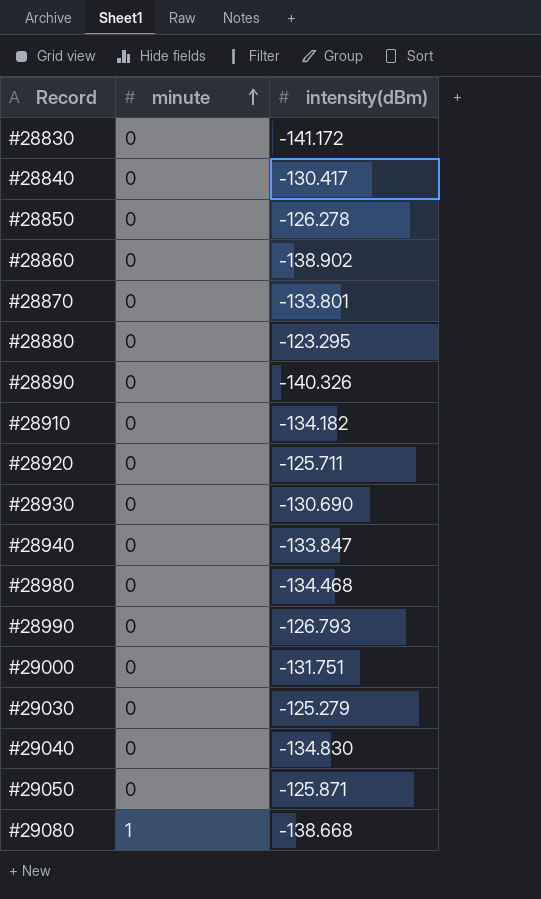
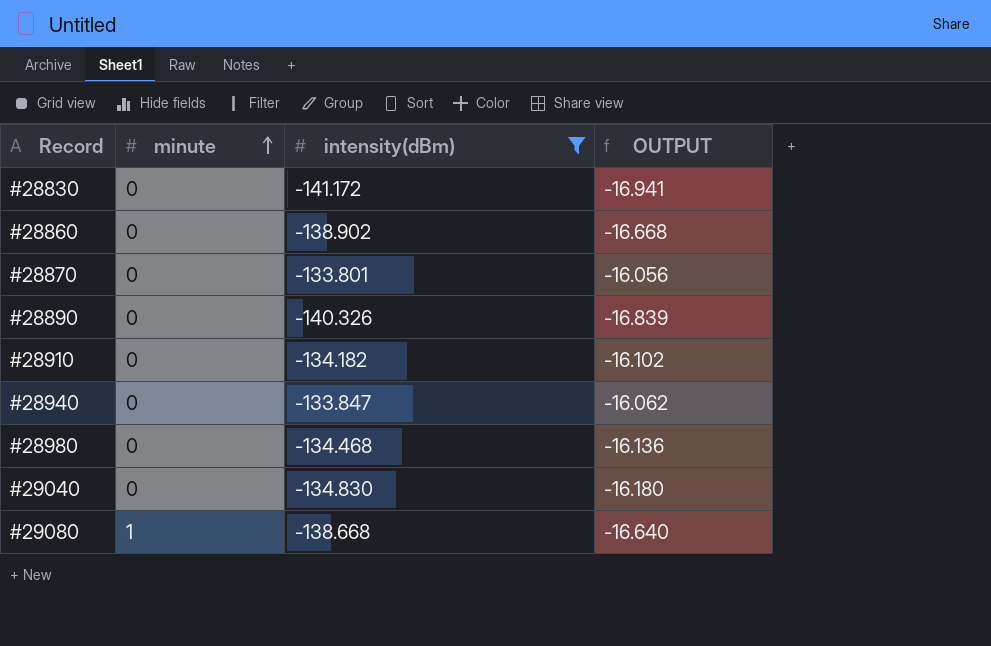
filter: none -> intensity(dBm) <= -133.801
column OUTPUT | formula: none -> [intensity(dBm)] * 0.12

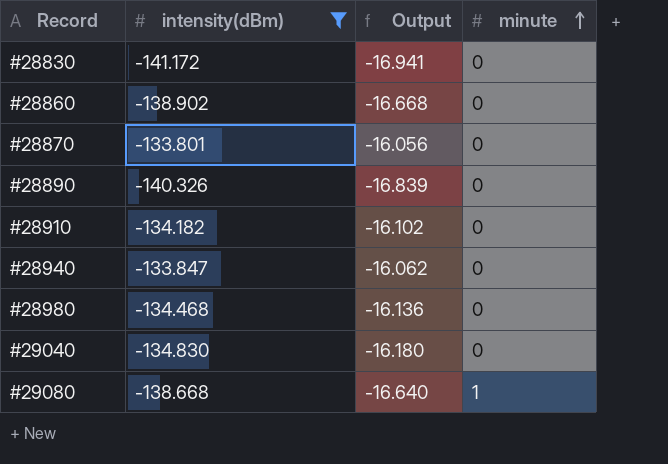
column name: OUTPUT -> Output
column minute | position: 2 -> 4

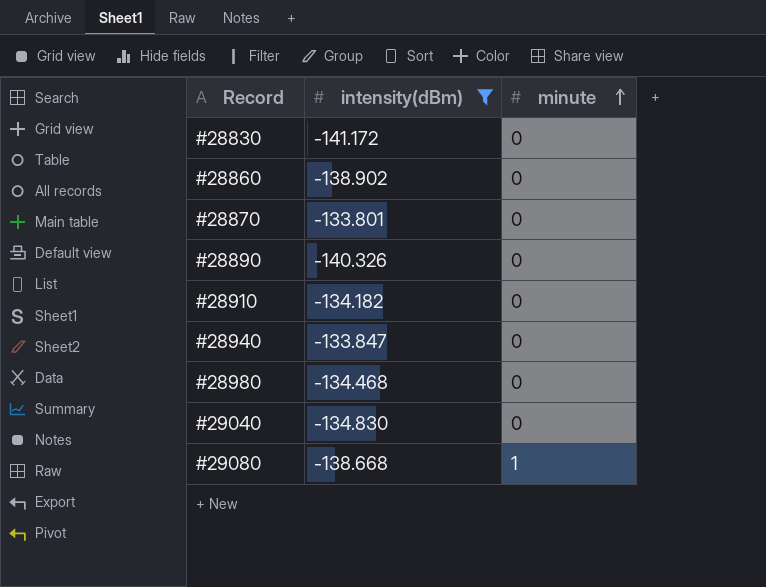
column Output | formula: [intensity(dBm)] * 0.12 -> none

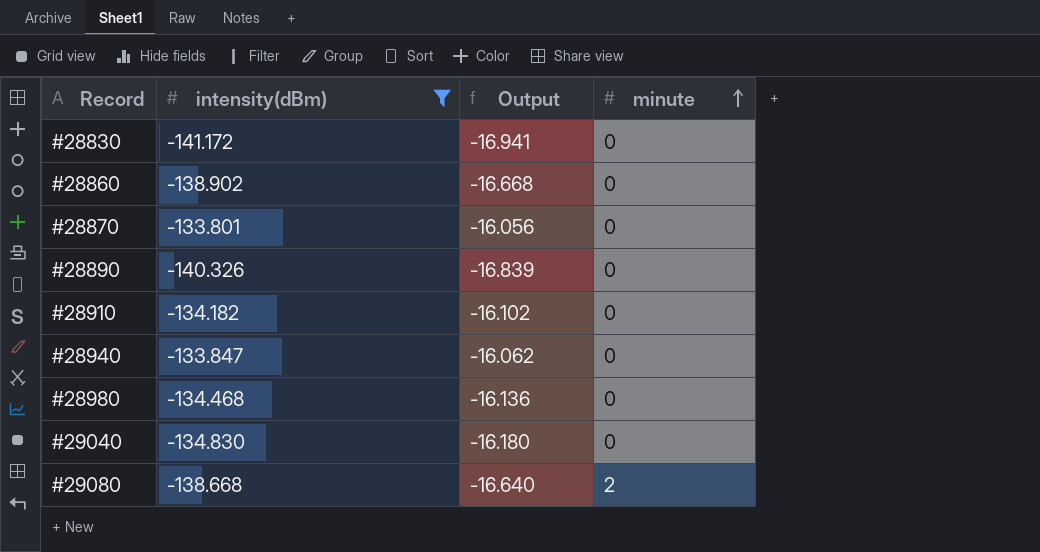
column Output | formula: none -> [intensity(dBm)] * 0.12
#29080 | minute: 1 -> 2

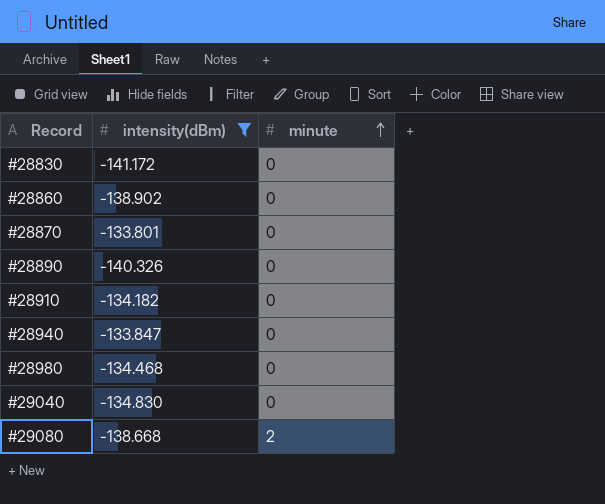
column Output | formula: [intensity(dBm)] * 0.12 -> none

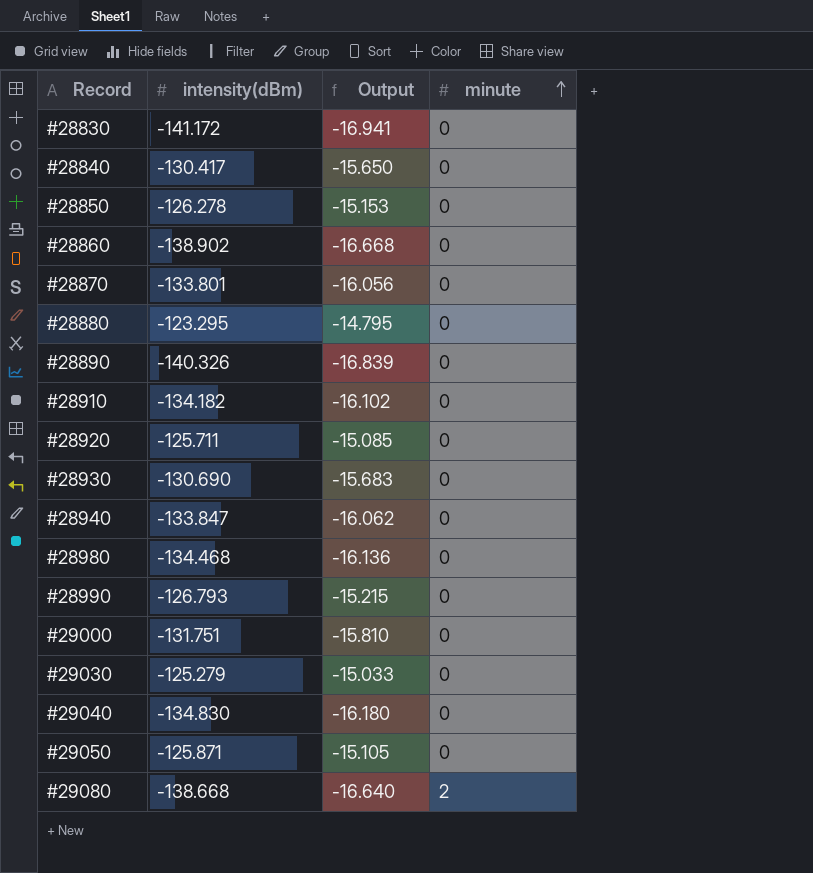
filter: intensity(dBm) <= -133.801 -> none
column Output | formula: none -> [intensity(dBm)] * 0.12

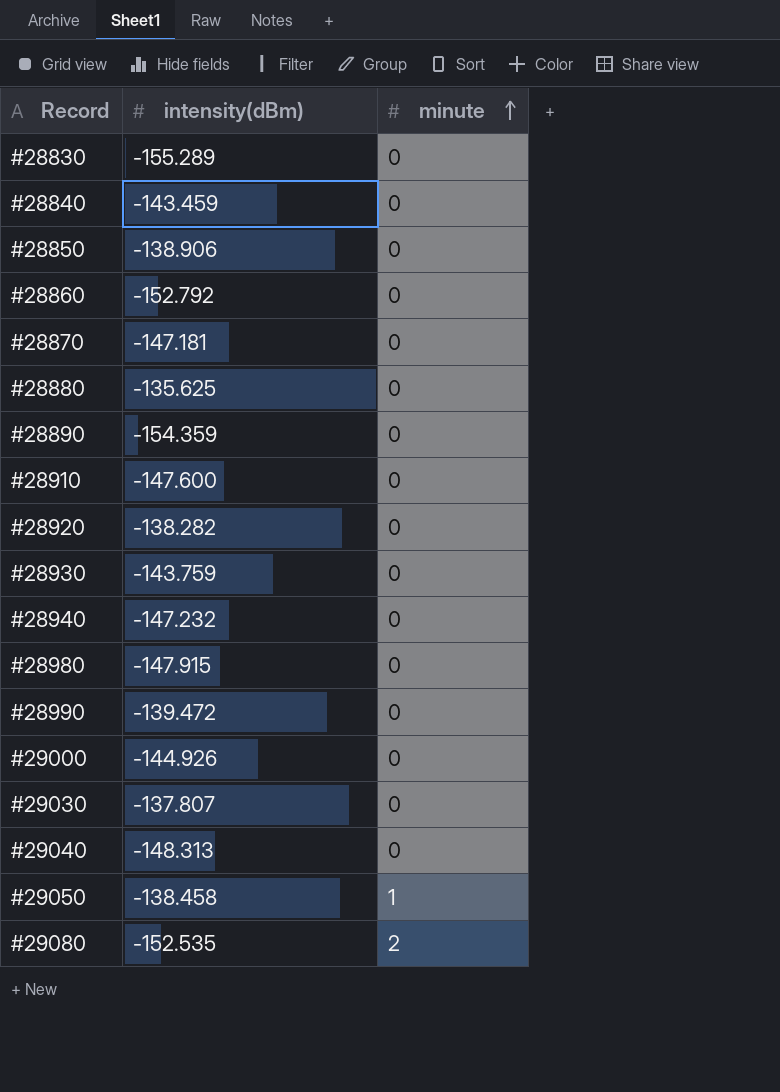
column Output | formula: [intensity(dBm)] * 0.12 -> none
#28830 | intensity(dBm): -141.172 -> -155.289
#28840 | intensity(dBm): -130.417 -> -143.459
#28850 | intensity(dBm): -126.278 -> -138.906
#28860 | intensity(dBm): -138.902 -> -152.792
#28870 | intensity(dBm): -133.801 -> -147.181
#28880 | intensity(dBm): -123.295 -> -135.625
#28890 | intensity(dBm): -140.326 -> -154.359
#28910 | intensity(dBm): -134.182 -> -147.600
#28920 | intensity(dBm): -125.711 -> -138.282
#28930 | intensity(dBm): -130.690 -> -143.759
#28940 | intensity(dBm): -133.847 -> -147.232
#28980 | intensity(dBm): -134.468 -> -147.915
#28990 | intensity(dBm): -126.793 -> -139.472
#29000 | intensity(dBm): -131.751 -> -144.926
#29030 | intensity(dBm): -125.279 -> -137.807
#29040 | intensity(dBm): -134.830 -> -148.313
#29050 | intensity(dBm): -125.871 -> -138.458
#29050 | minute: 0 -> 1
#29080 | intensity(dBm): -138.668 -> -152.535

